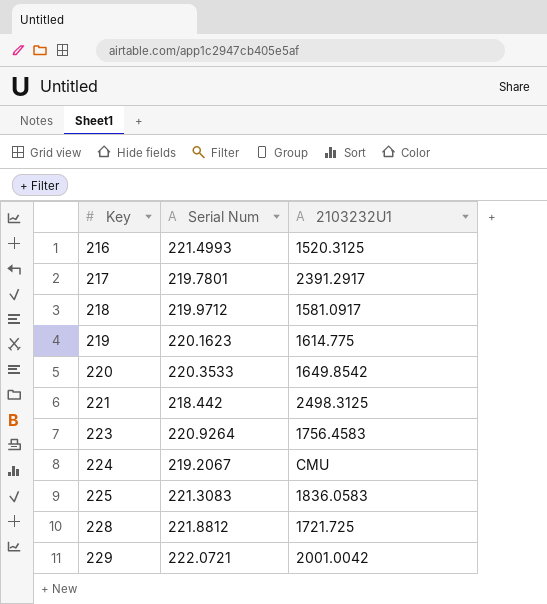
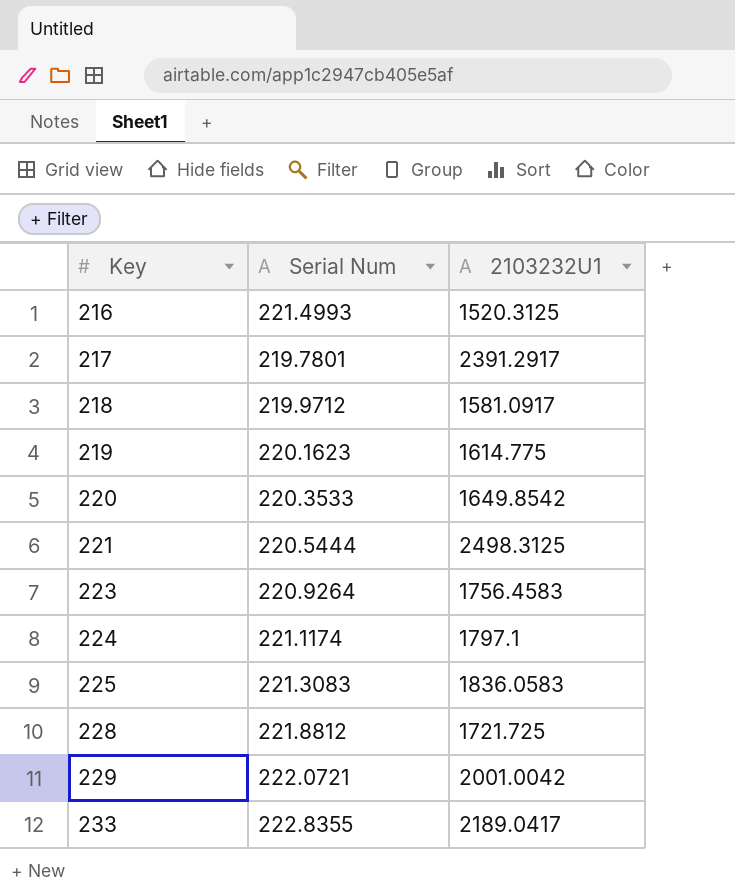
221 | Serial Num: 218.442 -> 220.5444
224 | Serial Num: 219.2067 -> 221.1174
224 | 2103232U1: CMU -> 1797.1
row 233: none -> 222.8355 | 2189.0417

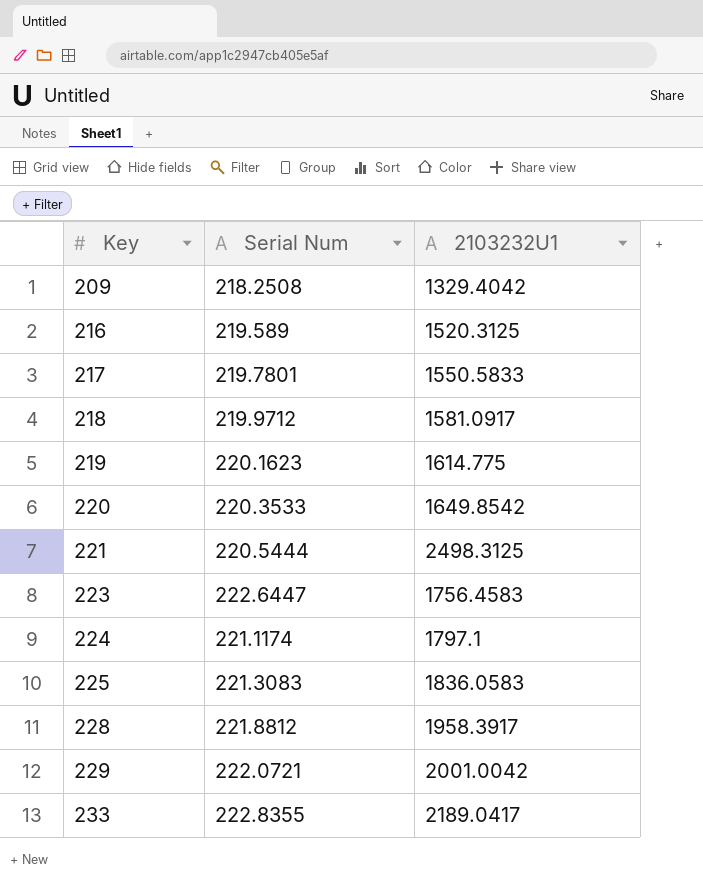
row 209: none -> 218.2508 | 1329.4042
216 | Serial Num: 221.4993 -> 219.589
217 | 2103232U1: 2391.2917 -> 1550.5833
223 | Serial Num: 220.9264 -> 222.6447
228 | 2103232U1: 1721.725 -> 1958.3917

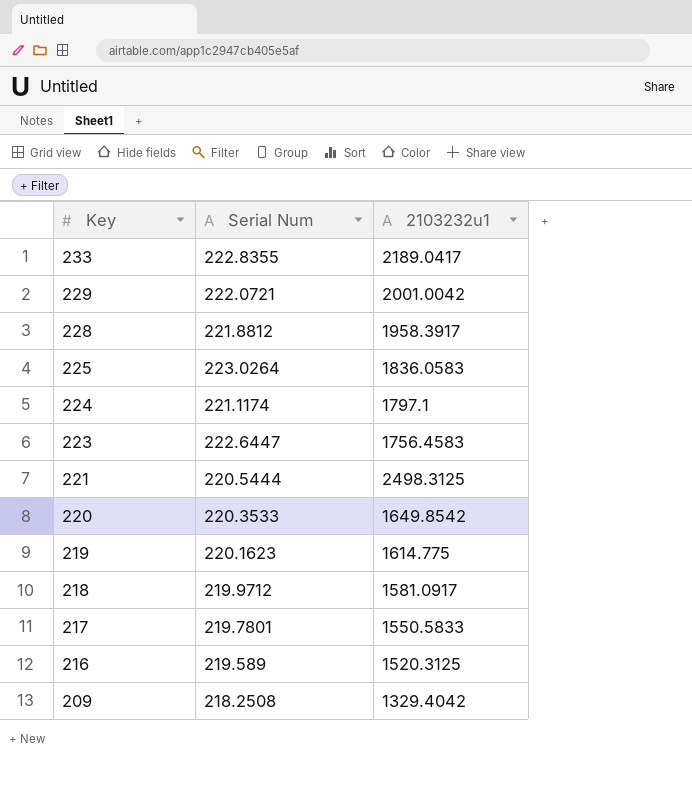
row order: Key ascending -> Key descending
column name: 2103232U1 -> 2103232u1
225 | Serial Num: 221.3083 -> 223.0264

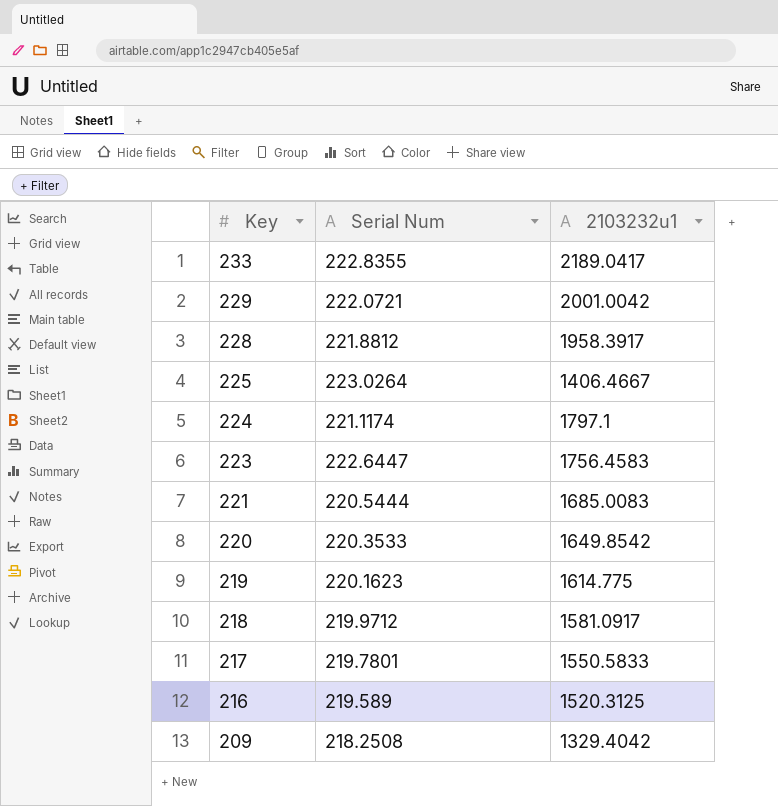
225 | 2103232u1: 1836.0583 -> 1406.4667
221 | 2103232u1: 2498.3125 -> 1685.0083

